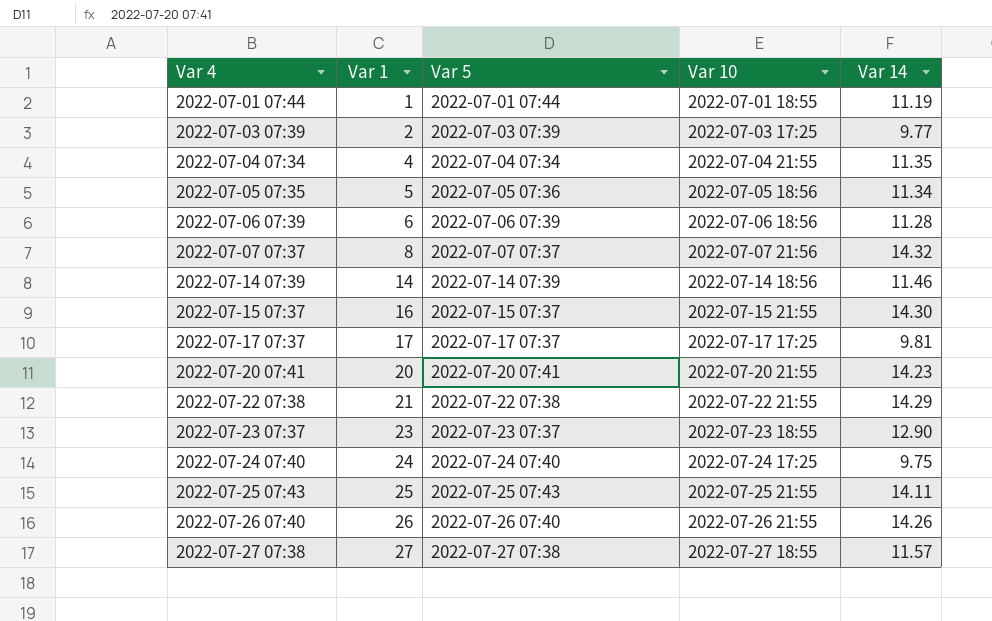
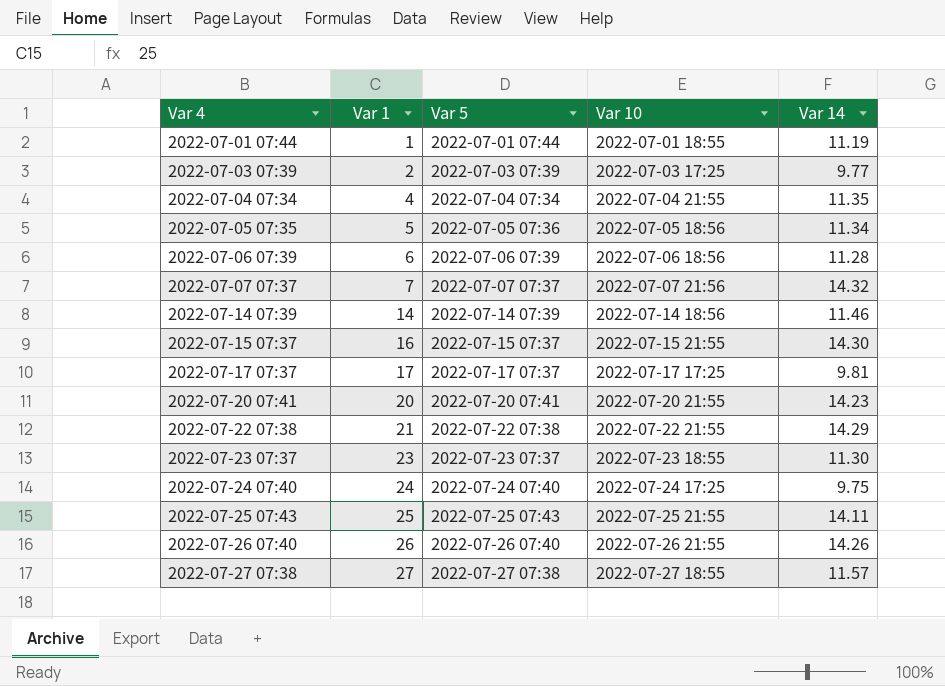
2022-07-07 07:37 | Var 1: 8 -> 7
2022-07-23 07:37 | Var 14: 12.90 -> 11.30

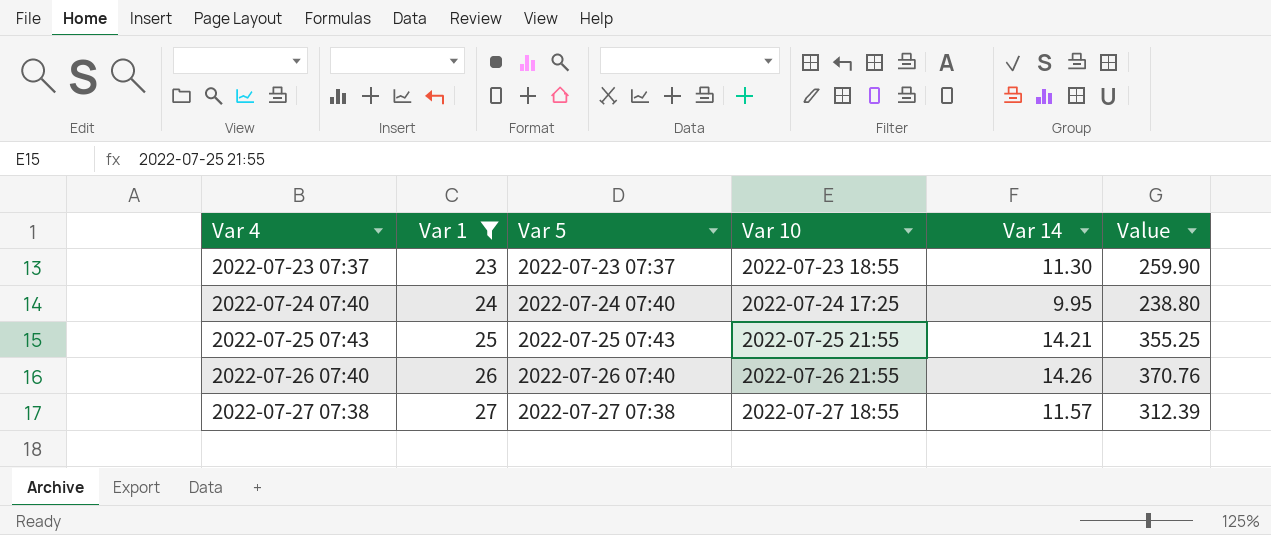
filter: none -> Var 1 >= 23
column Value | formula: none -> [Var 1] * [Var 14]
2022-07-24 07:40 | Var 14: 9.75 -> 9.95
2022-07-25 07:43 | Var 14: 14.11 -> 14.21

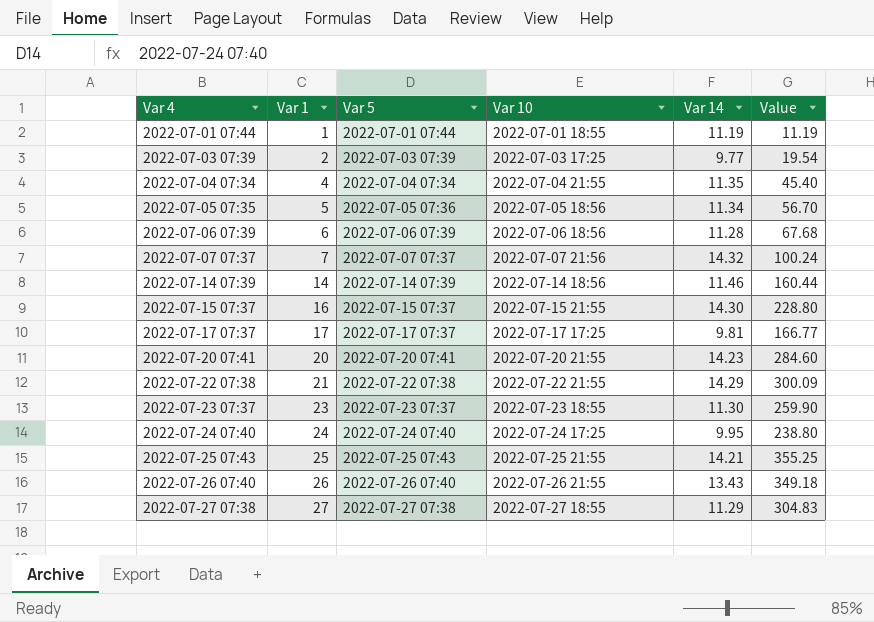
filter: Var 1 >= 23 -> none
2022-07-26 07:40 | Var 14: 14.26 -> 13.43
2022-07-26 07:40 | Value: 370.76 -> 349.18
2022-07-27 07:38 | Var 14: 11.57 -> 11.29
2022-07-27 07:38 | Value: 312.39 -> 304.83

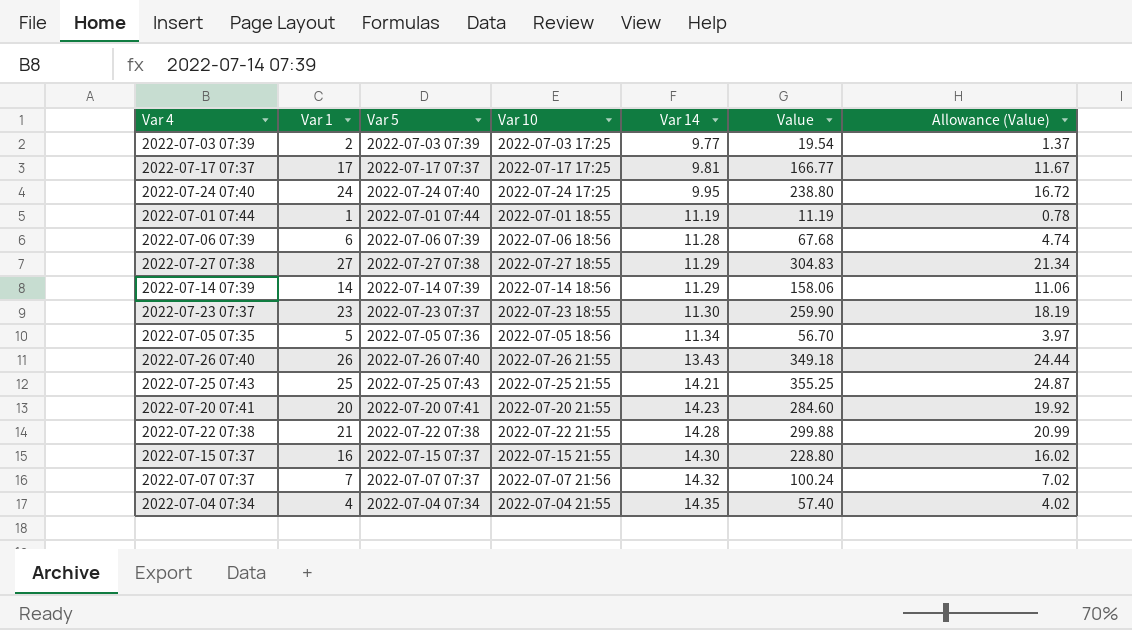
row order: Var 4 ascending -> Var 14 ascending
column Allowance (Value) | formula: none -> [Value] * 0.07
2022-07-14 07:39 | Var 14: 11.46 -> 11.29
2022-07-14 07:39 | Value: 160.44 -> 158.06
2022-07-22 07:38 | Var 14: 14.29 -> 14.28
2022-07-22 07:38 | Value: 300.09 -> 299.88
2022-07-04 07:34 | Var 14: 11.35 -> 14.35
2022-07-04 07:34 | Value: 45.40 -> 57.40

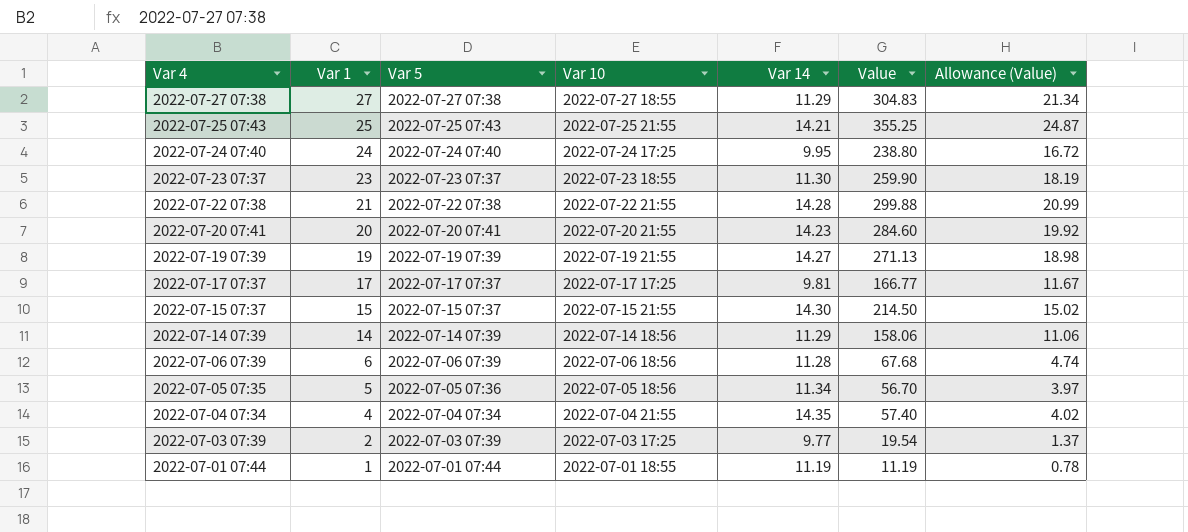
row order: Var 14 ascending -> Var 4 descending
row 2022-07-26 07:40: 26 | 2022-07-26 07:40 | 2022-07-26 21:55 | 13.43 | 349.18 | 24.44 -> none
row 2022-07-07 07:37: 7 | 2022-07-07 07:37 | 2022-07-07 21:56 | 14.32 | 100.24 | 7.02 -> none
row 2022-07-19 07:39: none -> 19 | 2022-07-19 07:39 | 2022-07-19 21:55 | 14.27 | 271.13 | 18.98
2022-07-15 07:37 | Var 1: 16 -> 15
2022-07-15 07:37 | Value: 228.80 -> 214.50
2022-07-15 07:37 | Allowance (Value): 16.02 -> 15.02

